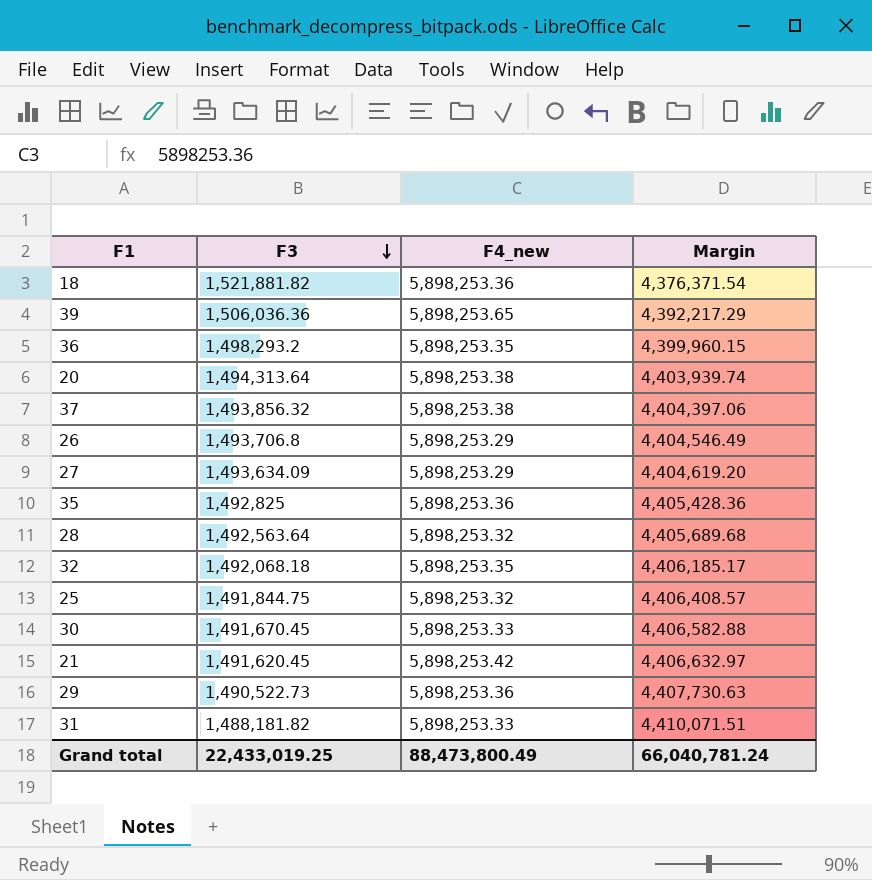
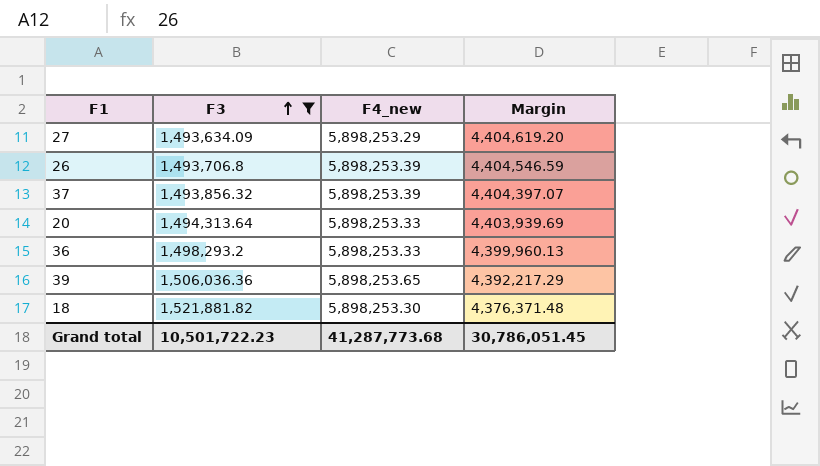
filter: none -> F3 >= 1,493,634.09
row order: F3 descending -> F3 ascending
26 | F4_new: 5,898,253.29 -> 5,898,253.39
26 | Margin: 4,404,546.49 -> 4,404,546.59
37 | F4_new: 5,898,253.38 -> 5,898,253.39
37 | Margin: 4,404,397.06 -> 4,404,397.07
20 | F4_new: 5,898,253.38 -> 5,898,253.33
20 | Margin: 4,403,939.74 -> 4,403,939.69
36 | F4_new: 5,898,253.35 -> 5,898,253.33
36 | Margin: 4,399,960.15 -> 4,399,960.13
18 | F4_new: 5,898,253.36 -> 5,898,253.30
18 | Margin: 4,376,371.54 -> 4,376,371.48
Grand total | F3: 22,433,019.25 -> 10,501,722.23
Grand total | F4_new: 88,473,800.49 -> 41,287,773.68
Grand total | Margin: 66,040,781.24 -> 30,786,051.45

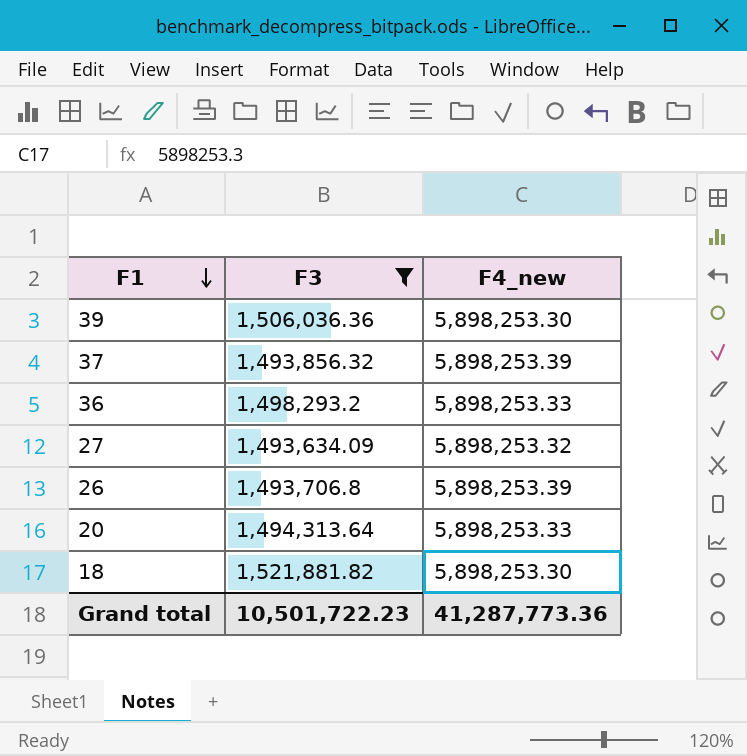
row order: F3 ascending -> F1 descending
column Margin | formula: [F4_new] - [F3] -> none
39 | F4_new: 5,898,253.65 -> 5,898,253.30
27 | F4_new: 5,898,253.29 -> 5,898,253.32
Grand total | F4_new: 41,287,773.68 -> 41,287,773.36

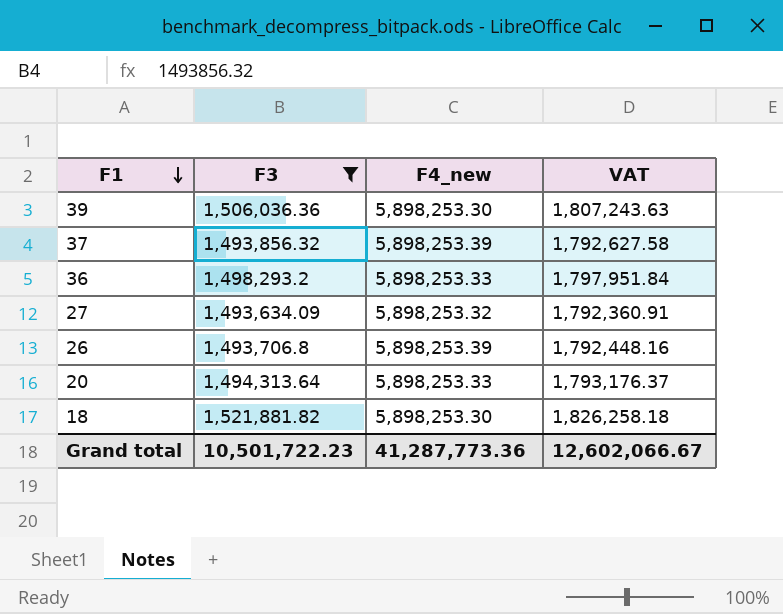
column VAT | formula: none -> [F3] * 1.2

